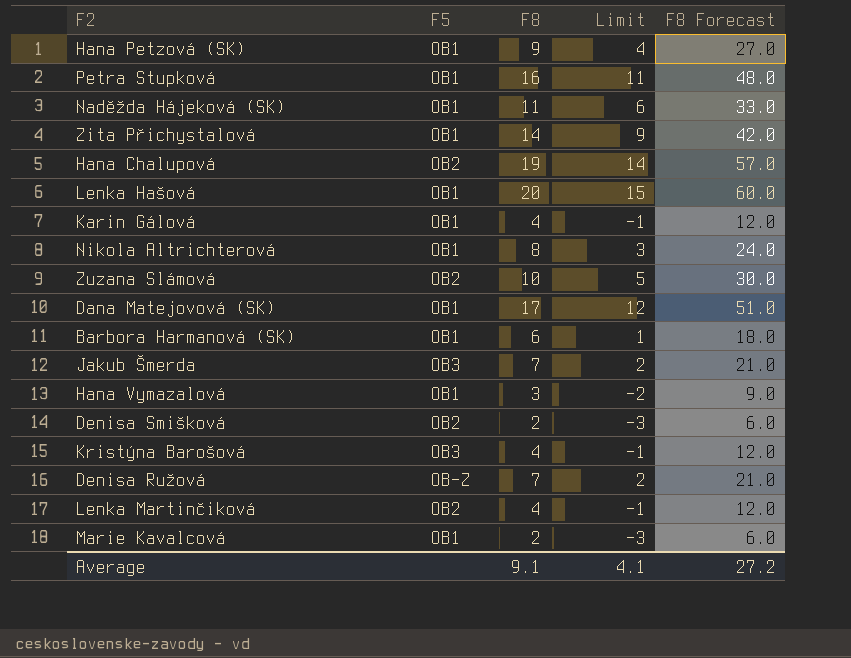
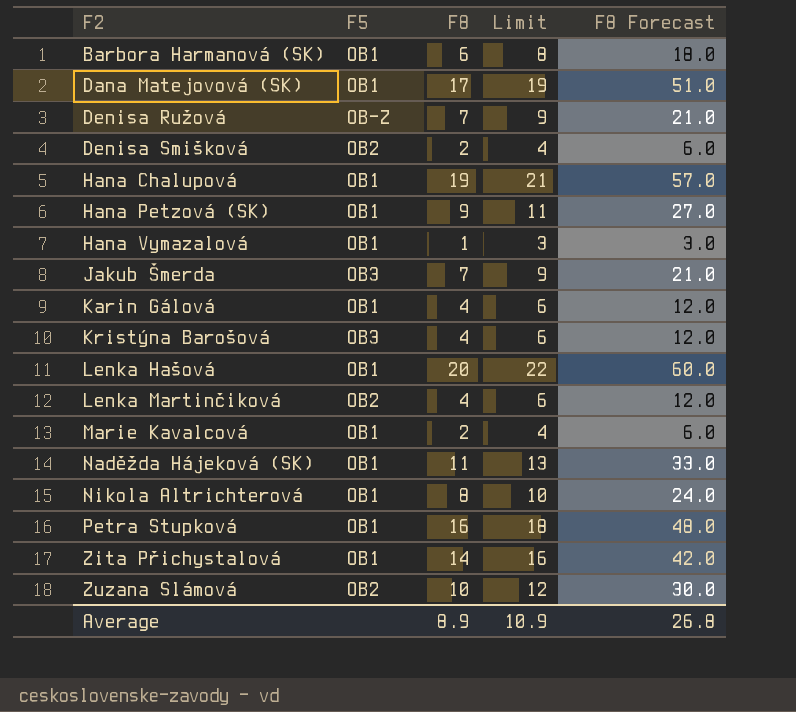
row order: none -> F2 ascending
column Limit | formula: [F8] - 5 -> [F8] + 2
Hana Chalupová | F5: OB2 -> OB1
Hana Vymazalová | F8: 3 -> 1
Hana Vymazalová | F8 Forecast: 9.0 -> 3.0
Average | F8: 9.1 -> 8.9
Average | Limit: 4.1 -> 10.9
Average | F8 Forecast: 27.2 -> 26.8

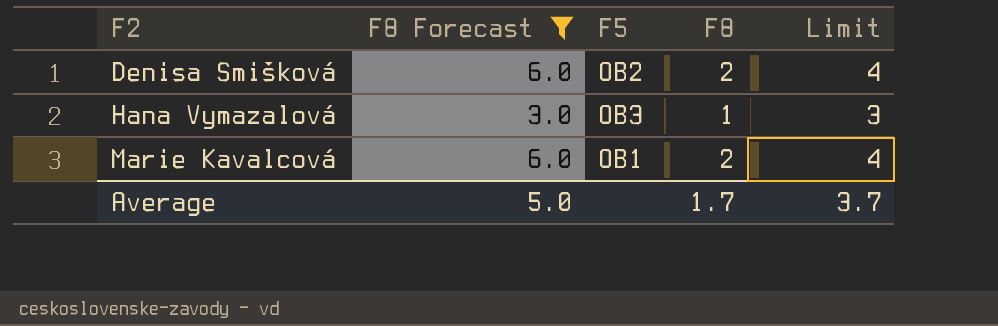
filter: none -> F8 Forecast <= 6.0
column F8 Forecast | position: 5 -> 2
Hana Vymazalová | F5: OB1 -> OB3
Average | F8 Forecast: 26.8 -> 5.0
Average | F8: 8.9 -> 1.7
Average | Limit: 10.9 -> 3.7

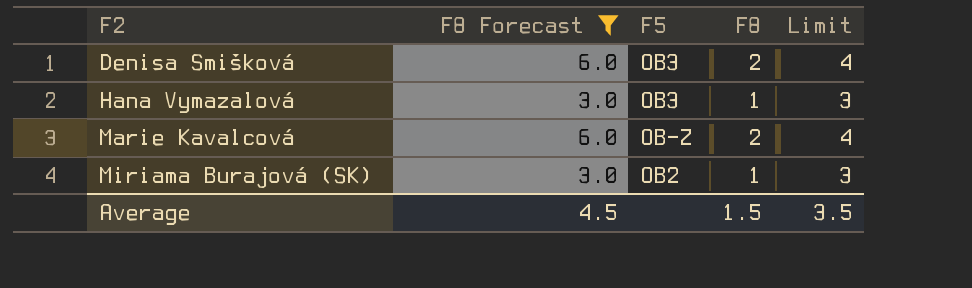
Denisa Smišková | F5: OB2 -> OB3
Marie Kavalcová | F5: OB1 -> OB-Z
row Miriama Burajová (SK): none -> 3.0 | OB2 | 1 | 3
Average | F8 Forecast: 5.0 -> 4.5
Average | F8: 1.7 -> 1.5
Average | Limit: 3.7 -> 3.5

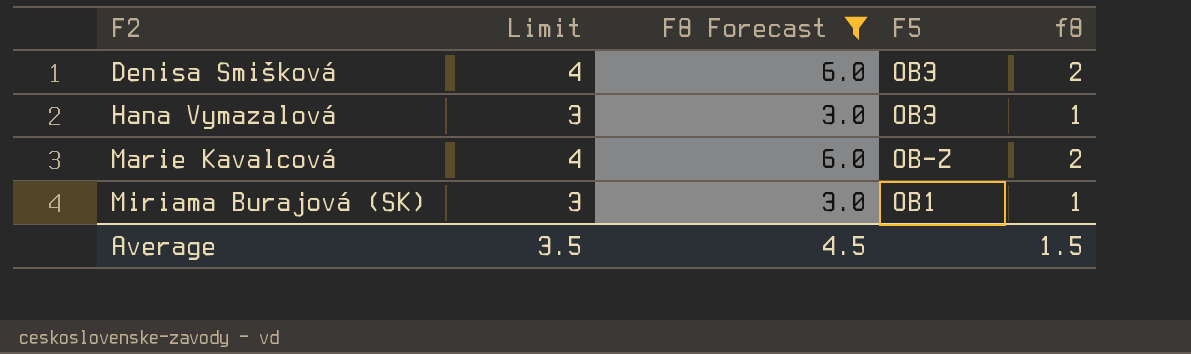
column Limit | position: 5 -> 2
column name: F8 -> f8
Miriama Burajová (SK) | F5: OB2 -> OB1

